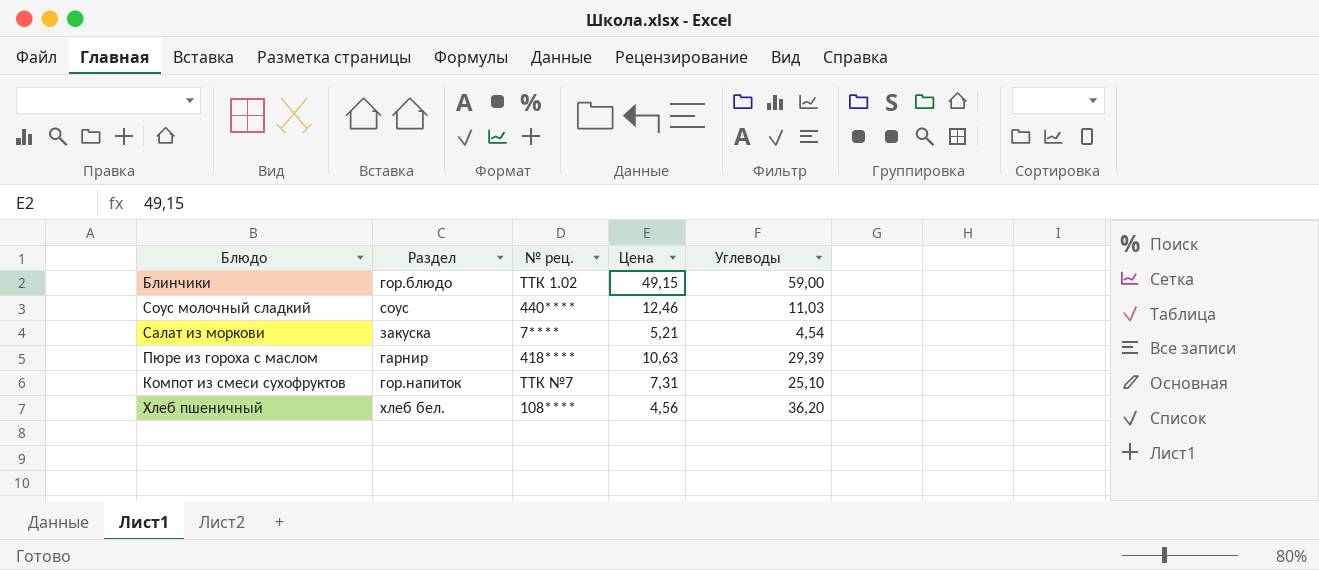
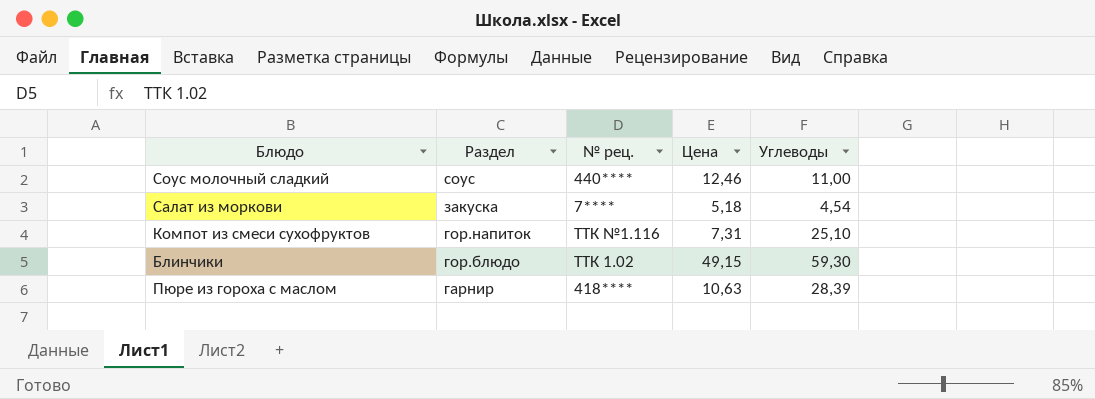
row order: none -> Раздел descending
row Хлеб пшеничный: хлеб бел. | 108**** | 4,56 | 36,20 -> none
Соус молочный сладкий | Углеводы: 11,03 -> 11,00
Салат из моркови | Цена: 5,21 -> 5,18
Компот из смеси сухофруктов | № рец.: ТТК №7 -> ТТК №1.116
Блинчики | Углеводы: 59,00 -> 59,30
Пюре из гороха с маслом | Углеводы: 29,39 -> 28,39

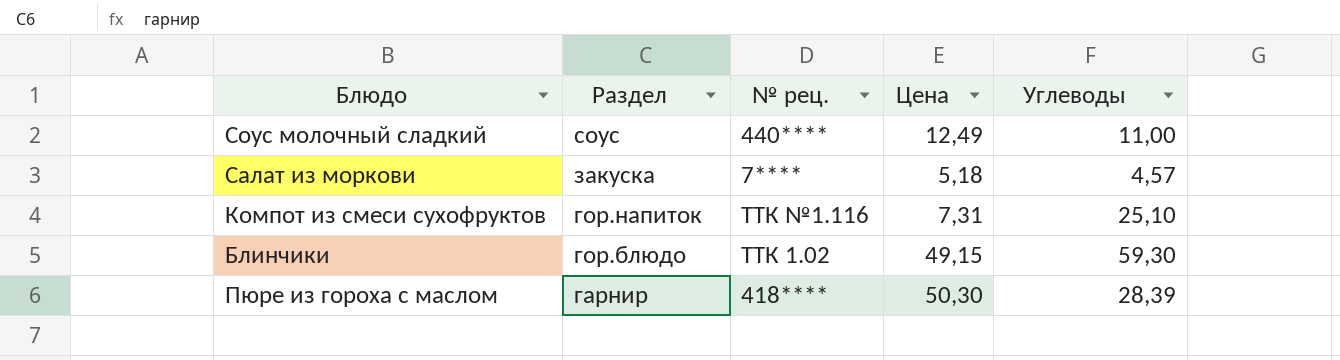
Соус молочный сладкий | Цена: 12,46 -> 12,49
Салат из моркови | Углеводы: 4,54 -> 4,57
Пюре из гороха с маслом | Цена: 10,63 -> 50,30

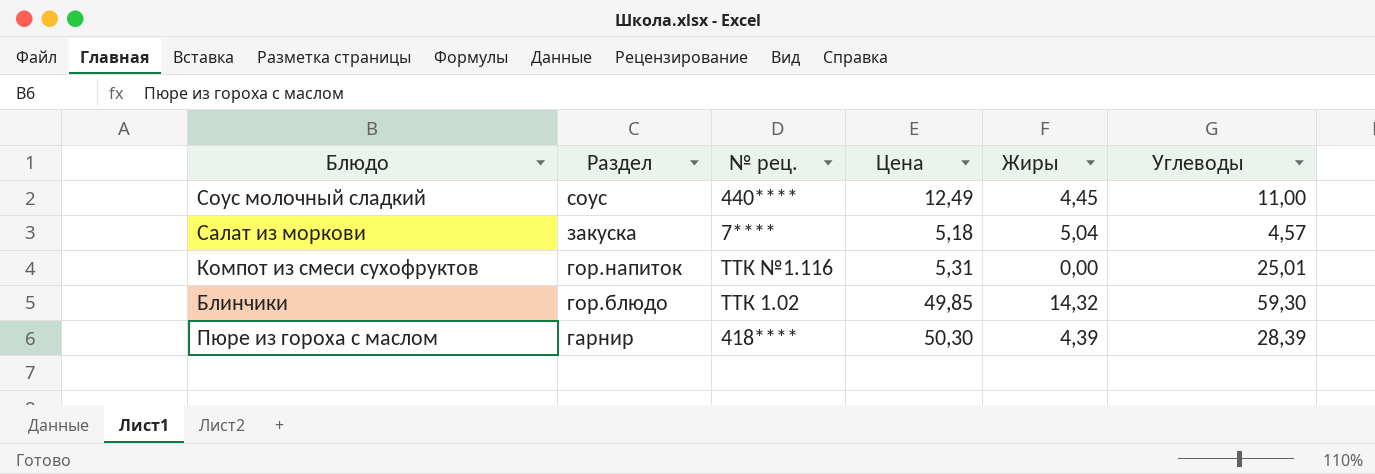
column Жиры | position: none -> 5
Компот из смеси сухофруктов | Цена: 7,31 -> 5,31
Компот из смеси сухофруктов | Углеводы: 25,10 -> 25,01
Блинчики | Цена: 49,15 -> 49,85

